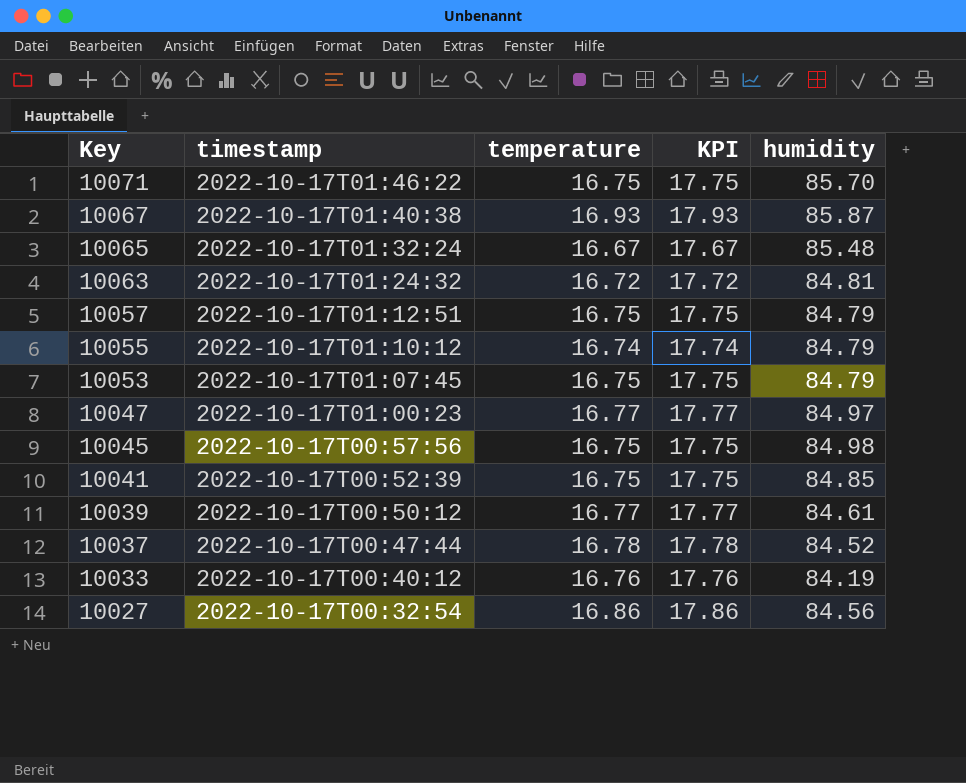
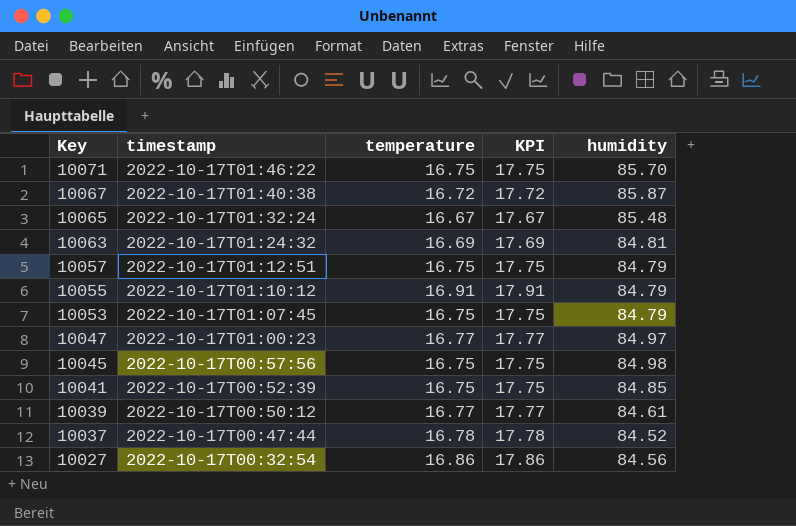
row 10033: 2022-10-17T00:40:12 | 16.76 | 17.76 | 84.19 -> none
10067 | temperature: 16.93 -> 16.72
10067 | KPI: 17.93 -> 17.72
10063 | temperature: 16.72 -> 16.69
10063 | KPI: 17.72 -> 17.69
10055 | temperature: 16.74 -> 16.91
10055 | KPI: 17.74 -> 17.91

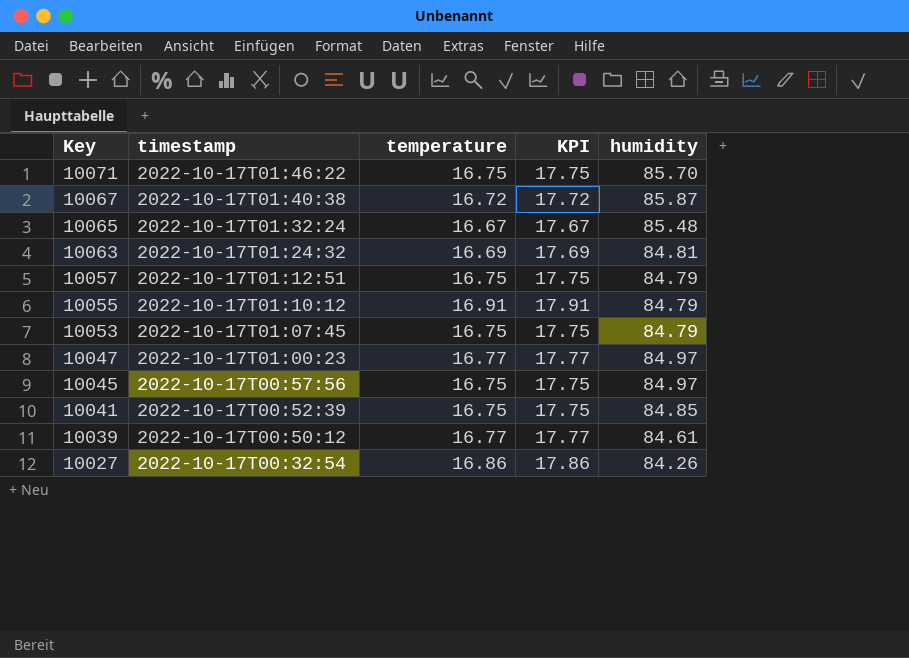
row 10037: 2022-10-17T00:47:44 | 16.78 | 17.78 | 84.52 -> none
10045 | humidity: 84.98 -> 84.97
10027 | humidity: 84.56 -> 84.26

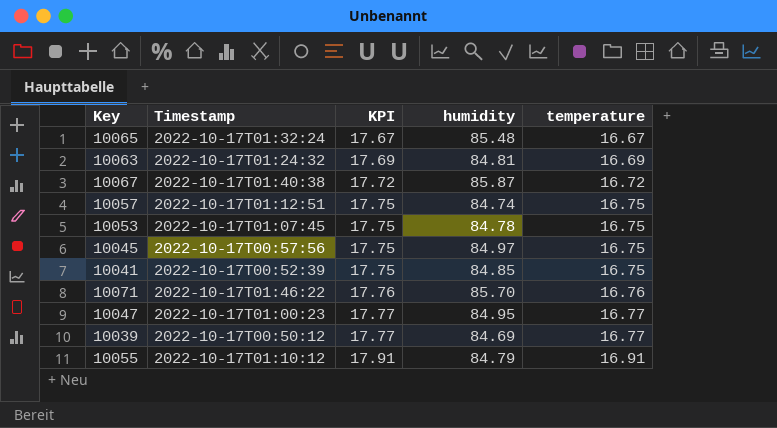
row order: Key descending -> KPI ascending
column name: timestamp -> Timestamp
column temperature | position: 3 -> 5
row 10027: 2022-10-17T00:32:54 | 16.86 | 17.86 | 84.26 -> none
10057 | humidity: 84.79 -> 84.74
10053 | humidity: 84.79 -> 84.78
10071 | KPI: 17.75 -> 17.76
10071 | temperature: 16.75 -> 16.76
10047 | humidity: 84.97 -> 84.95
10039 | humidity: 84.61 -> 84.69

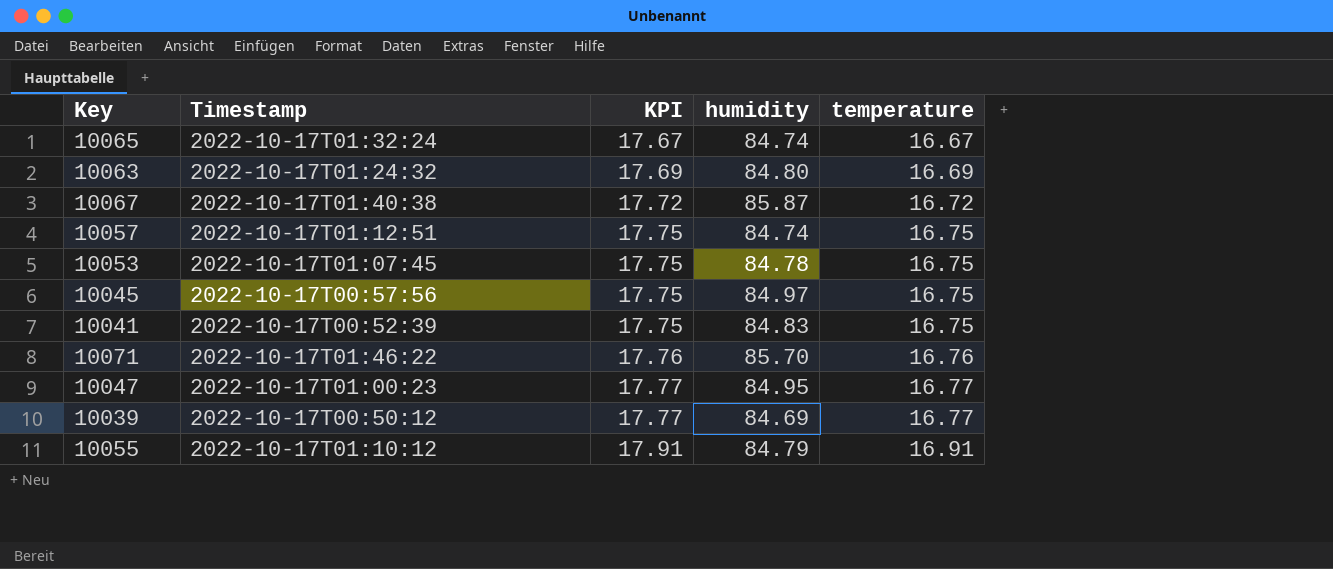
10065 | humidity: 85.48 -> 84.74
10063 | humidity: 84.81 -> 84.80
10041 | humidity: 84.85 -> 84.83

